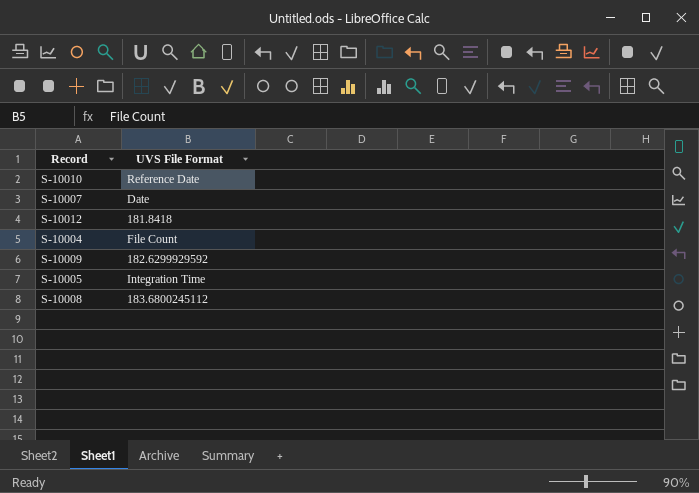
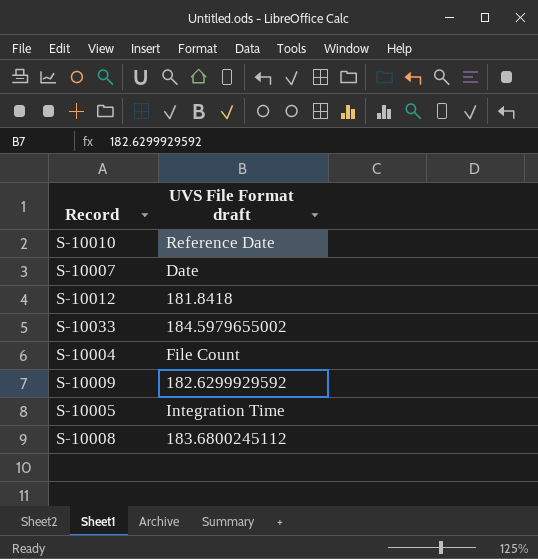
column name: UVS File Format -> UVS File Format draft
row S-10033: none -> 184.5979655002

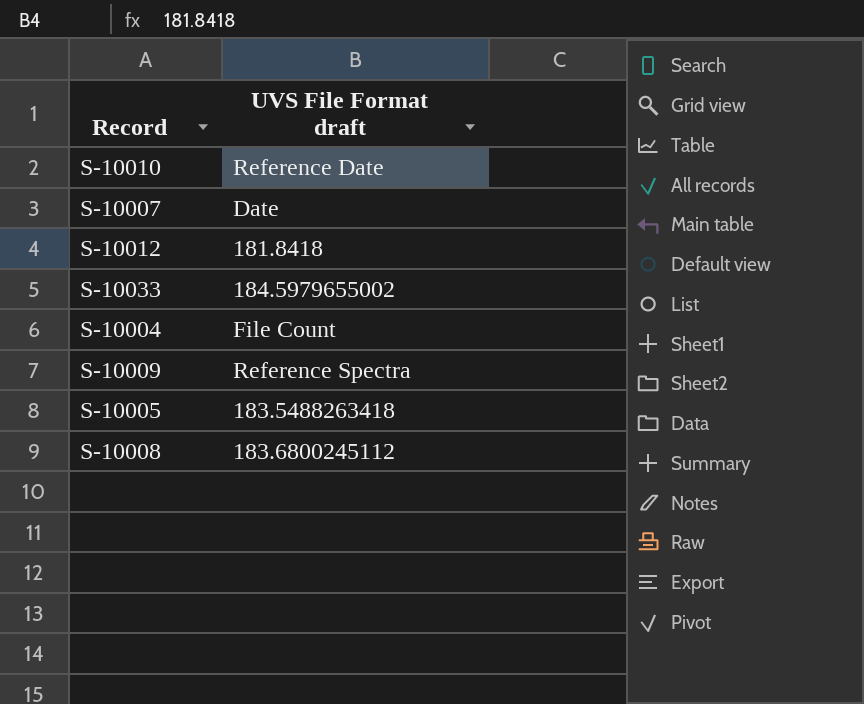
S-10009 | UVS File Format draft: 182.6299929592 -> Reference Spectra
S-10005 | UVS File Format draft: Integration Time -> 183.5488263418

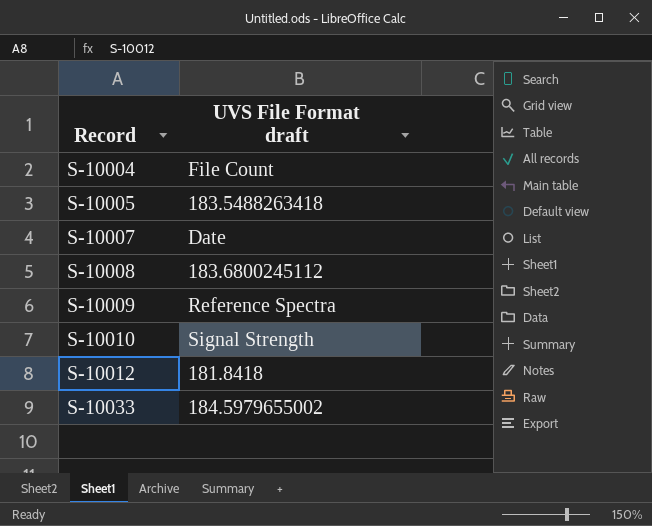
row order: none -> Record ascending
S-10010 | UVS File Format draft: Reference Date -> Signal Strength

